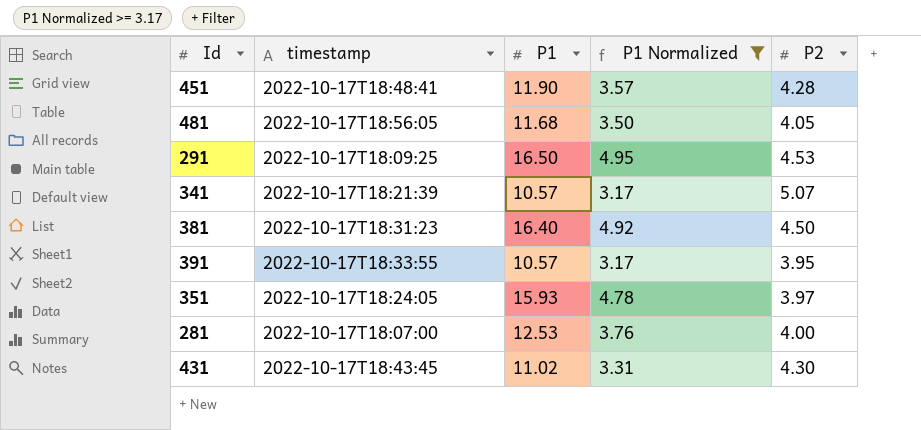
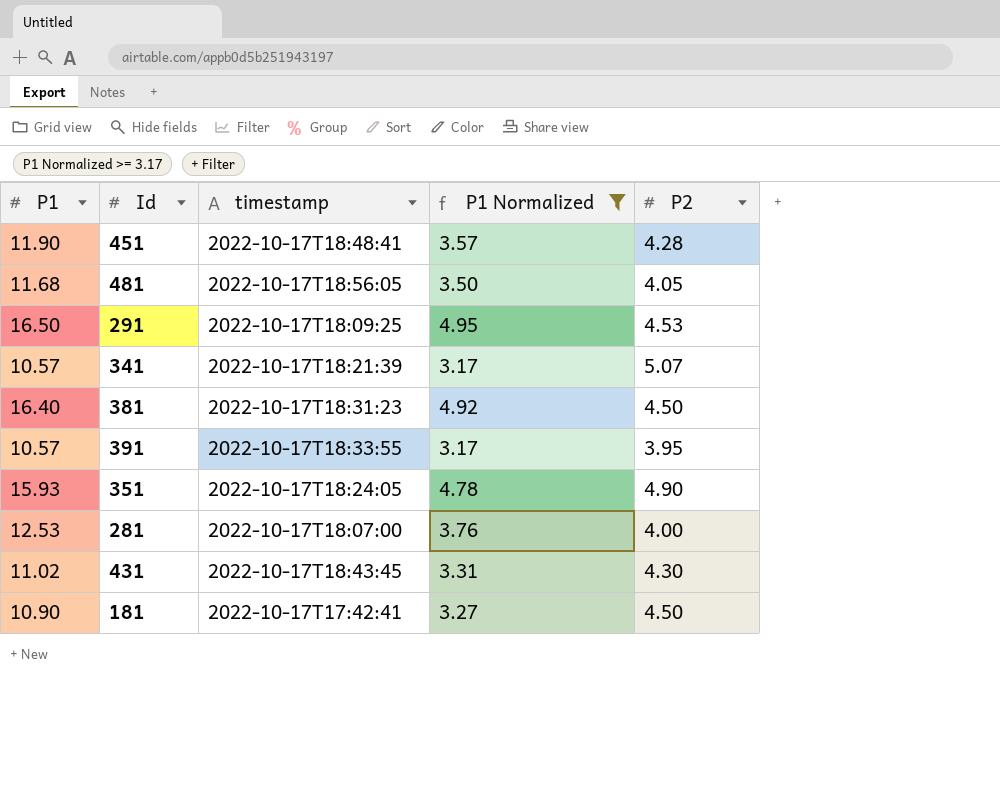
column P1 | position: 3 -> 1
351 | P2: 3.97 -> 4.90
row 181: none -> 10.90 | 2022-10-17T17:42:41 | 3.27 | 4.50

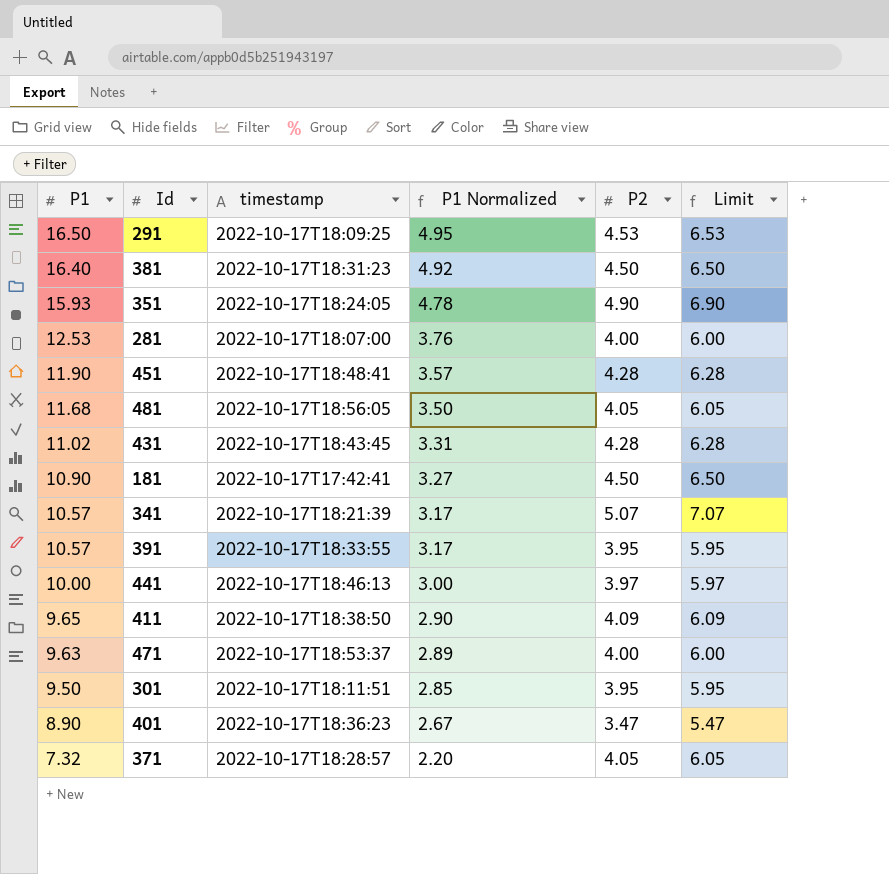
filter: P1 Normalized >= 3.17 -> none
row order: none -> P1 descending
column Limit | formula: none -> [P2] + 2
431 | P2: 4.30 -> 4.28

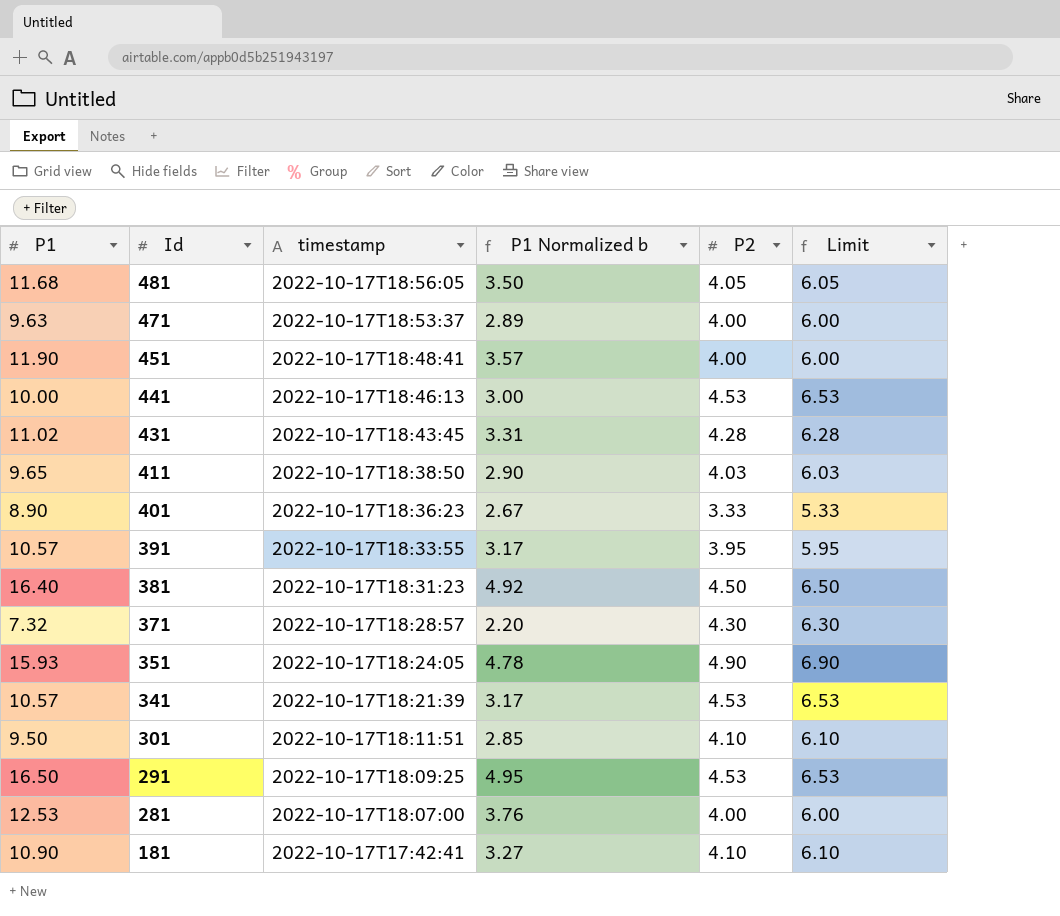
row order: P1 descending -> Id descending
column name: P1 Normalized -> P1 Normalized b
451 | P2: 4.28 -> 4.00
451 | Limit: 6.28 -> 6.00
441 | P2: 3.97 -> 4.53
441 | Limit: 5.97 -> 6.53
411 | P2: 4.09 -> 4.03
411 | Limit: 6.09 -> 6.03
401 | P2: 3.47 -> 3.33
401 | Limit: 5.47 -> 5.33
371 | P2: 4.05 -> 4.30
371 | Limit: 6.05 -> 6.30
341 | P2: 5.07 -> 4.53
341 | Limit: 7.07 -> 6.53
301 | P2: 3.95 -> 4.10
301 | Limit: 5.95 -> 6.10
181 | P2: 4.50 -> 4.10
181 | Limit: 6.50 -> 6.10

